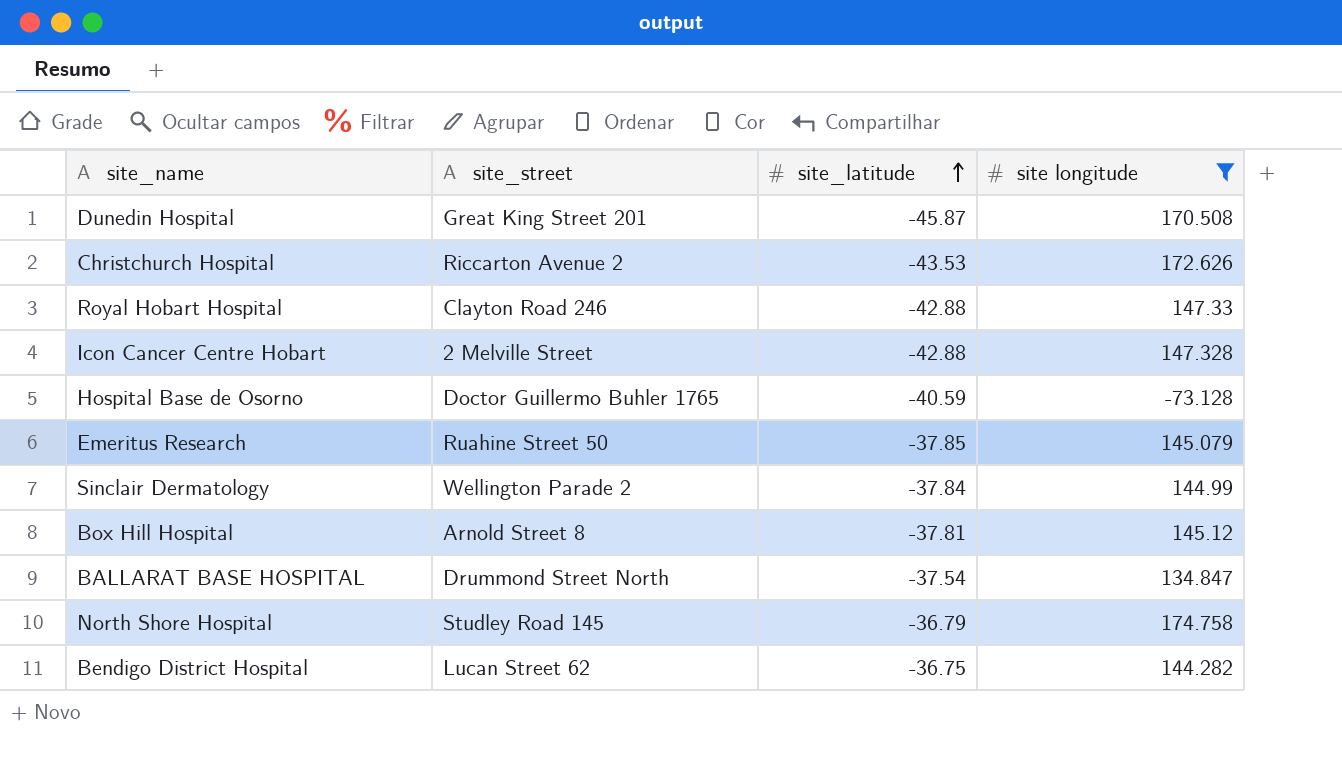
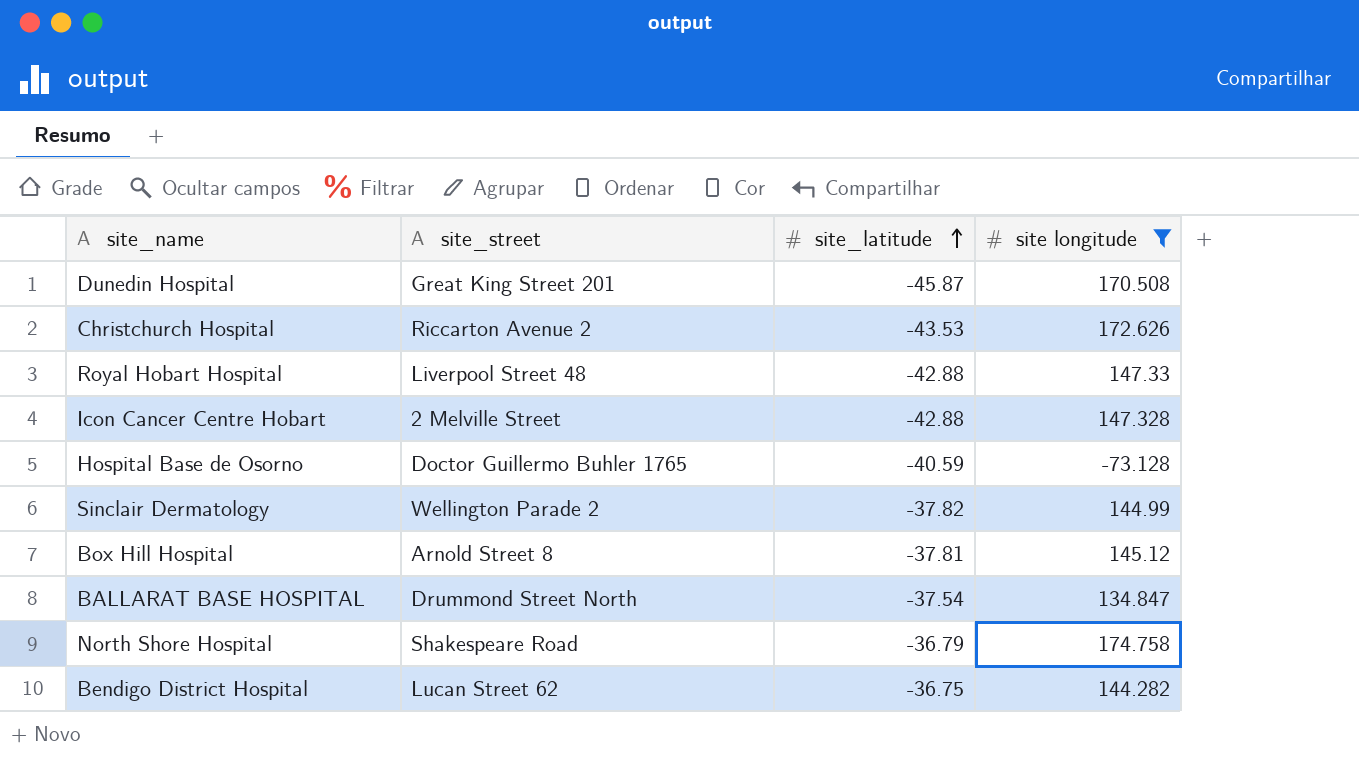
row Emeritus Research: Ruahine Street 50 | -37.85 | 145.079 -> none
Royal Hobart Hospital | site_street: Clayton Road 246 -> Liverpool Street 48
Sinclair Dermatology | site_latitude: -37.84 -> -37.82
North Shore Hospital | site_street: Studley Road 145 -> Shakespeare Road

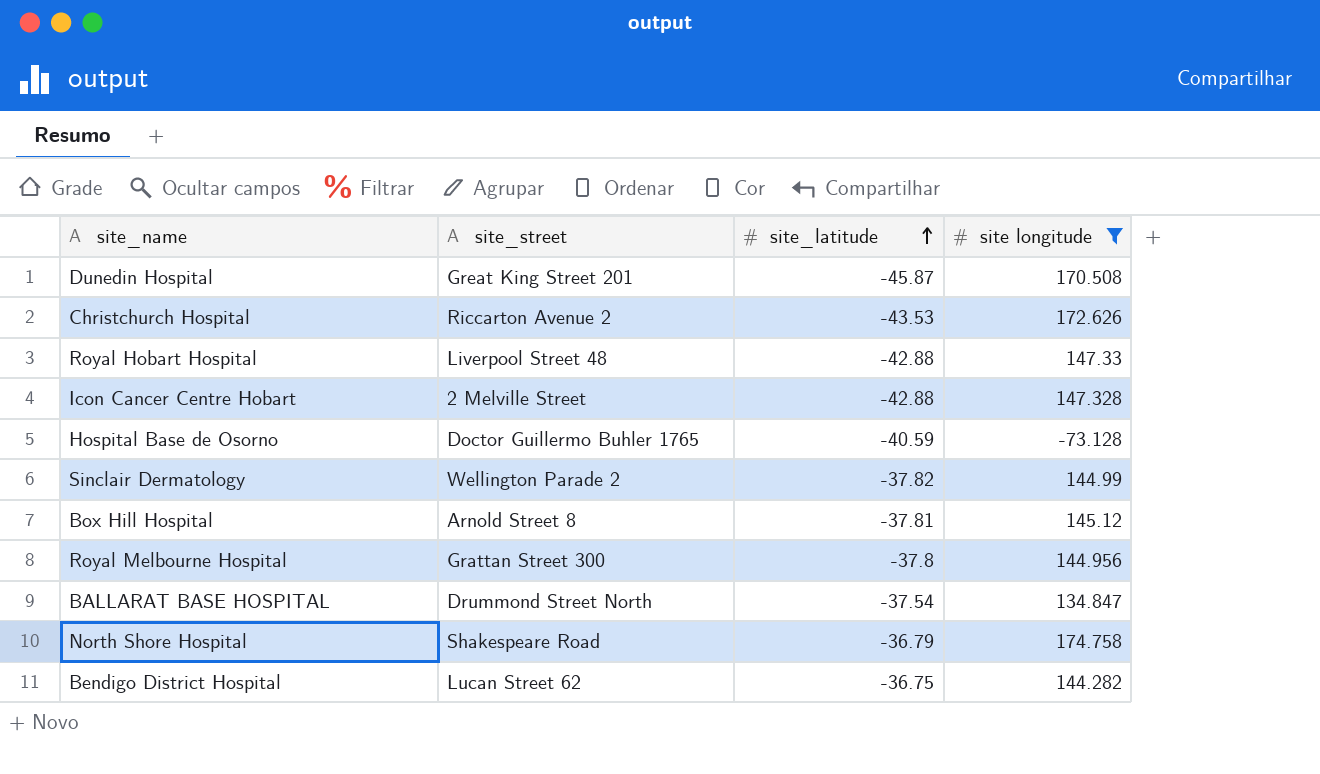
row Royal Melbourne Hospital: none -> Grattan Street 300 | -37.8 | 144.956

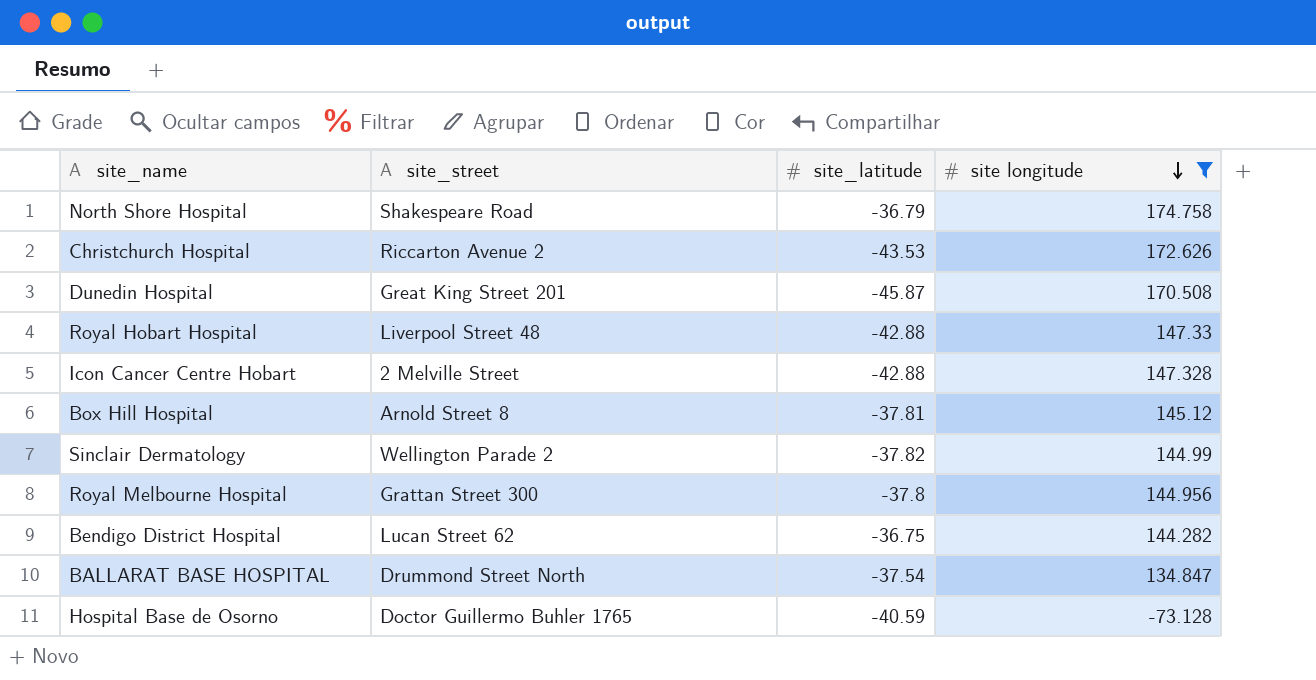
row order: site_latitude ascending -> site longitude descending

